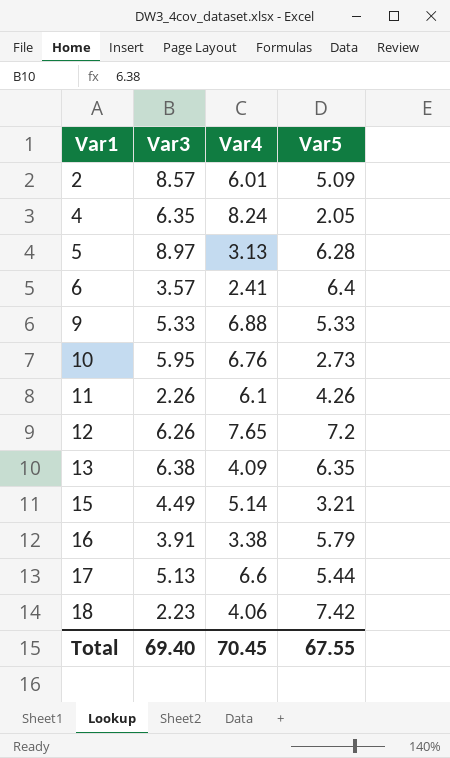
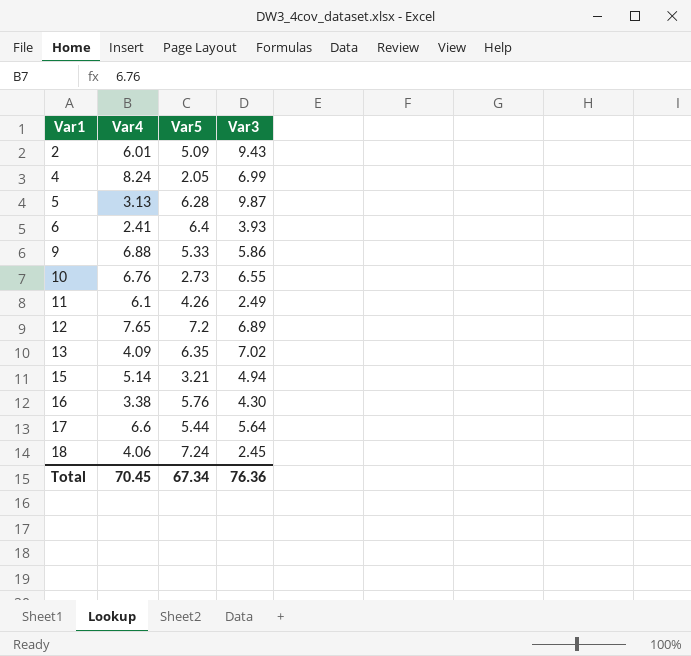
column Var3 | position: 2 -> 4
2 | Var3: 8.57 -> 9.43
4 | Var3: 6.35 -> 6.99
5 | Var3: 8.97 -> 9.87
6 | Var3: 3.57 -> 3.93
9 | Var3: 5.33 -> 5.86
10 | Var3: 5.95 -> 6.55
11 | Var3: 2.26 -> 2.49
12 | Var3: 6.26 -> 6.89
13 | Var3: 6.38 -> 7.02
15 | Var3: 4.49 -> 4.94
16 | Var5: 5.79 -> 5.76
16 | Var3: 3.91 -> 4.30
17 | Var3: 5.13 -> 5.64
18 | Var5: 7.42 -> 7.24
18 | Var3: 2.23 -> 2.45
Total | Var5: 67.55 -> 67.34
Total | Var3: 69.40 -> 76.36

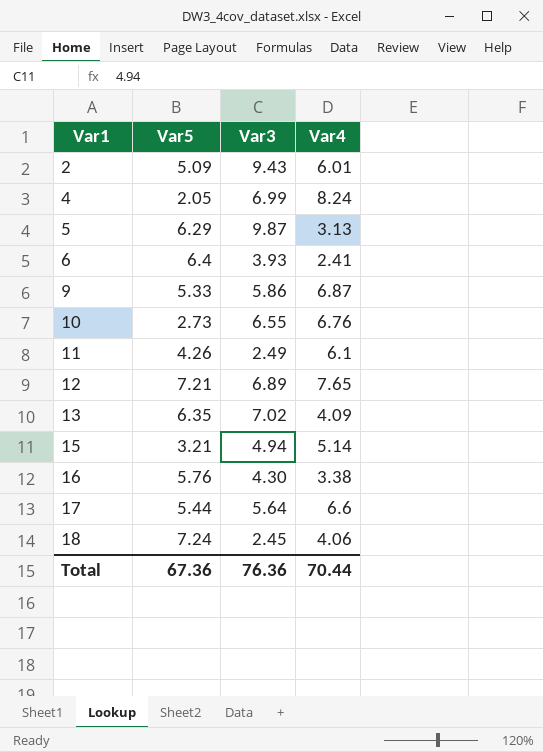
column Var4 | position: 2 -> 4
5 | Var5: 6.28 -> 6.29
9 | Var4: 6.88 -> 6.87
12 | Var5: 7.2 -> 7.21
Total | Var5: 67.34 -> 67.36
Total | Var4: 70.45 -> 70.44

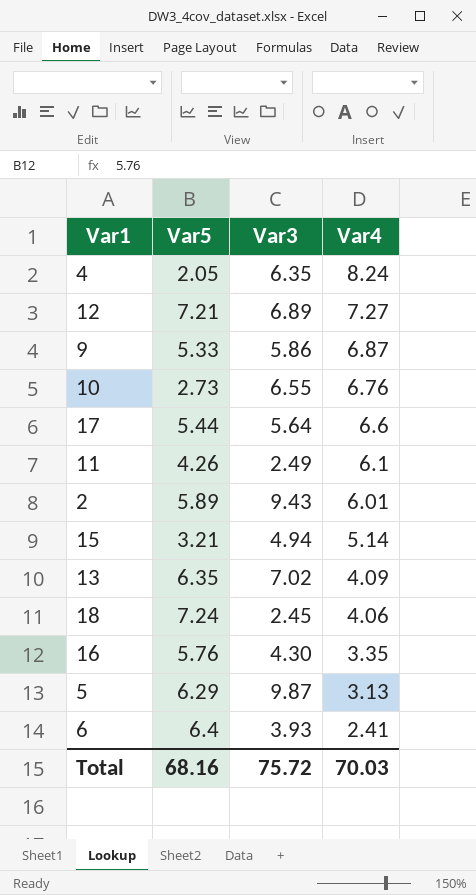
row order: Var1 ascending -> Var4 descending
4 | Var3: 6.99 -> 6.35
12 | Var4: 7.65 -> 7.27
2 | Var5: 5.09 -> 5.89
16 | Var4: 3.38 -> 3.35
Total | Var5: 67.36 -> 68.16
Total | Var3: 76.36 -> 75.72
Total | Var4: 70.44 -> 70.03

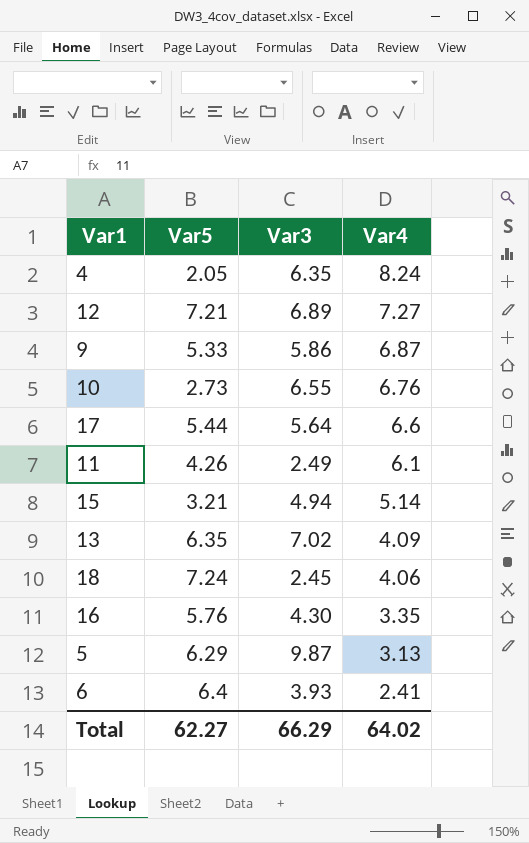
row 2: 5.89 | 9.43 | 6.01 -> none
Total | Var5: 68.16 -> 62.27
Total | Var3: 75.72 -> 66.29
Total | Var4: 70.03 -> 64.02

